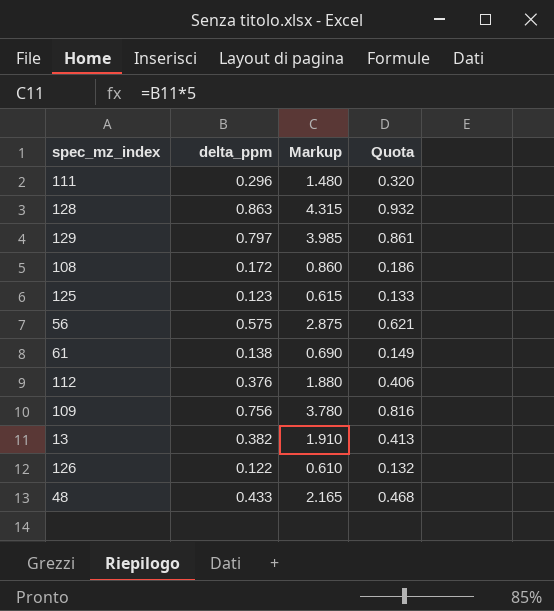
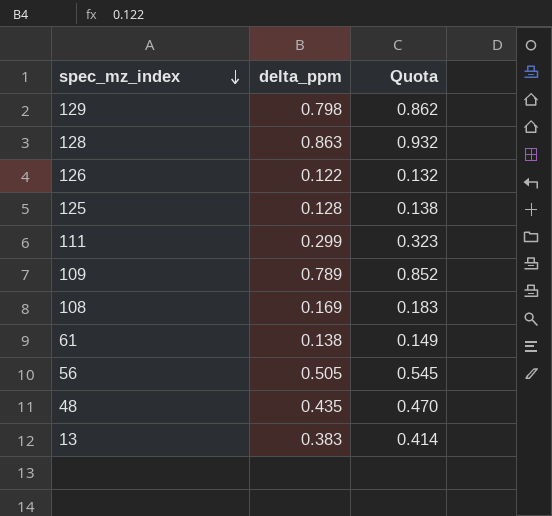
row order: none -> spec_mz_index descending
column Markup | formula: [delta_ppm] * 5 -> none
row 112: 0.376 | 1.880 | 0.406 -> none
129 | delta_ppm: 0.797 -> 0.798
129 | Quota: 0.861 -> 0.862
125 | delta_ppm: 0.123 -> 0.128
125 | Quota: 0.133 -> 0.138
111 | delta_ppm: 0.296 -> 0.299
111 | Quota: 0.320 -> 0.323
109 | delta_ppm: 0.756 -> 0.789
109 | Quota: 0.816 -> 0.852
108 | delta_ppm: 0.172 -> 0.169
108 | Quota: 0.186 -> 0.183
56 | delta_ppm: 0.575 -> 0.505
56 | Quota: 0.621 -> 0.545
48 | delta_ppm: 0.433 -> 0.435
48 | Quota: 0.468 -> 0.470
13 | delta_ppm: 0.382 -> 0.383
13 | Quota: 0.413 -> 0.414

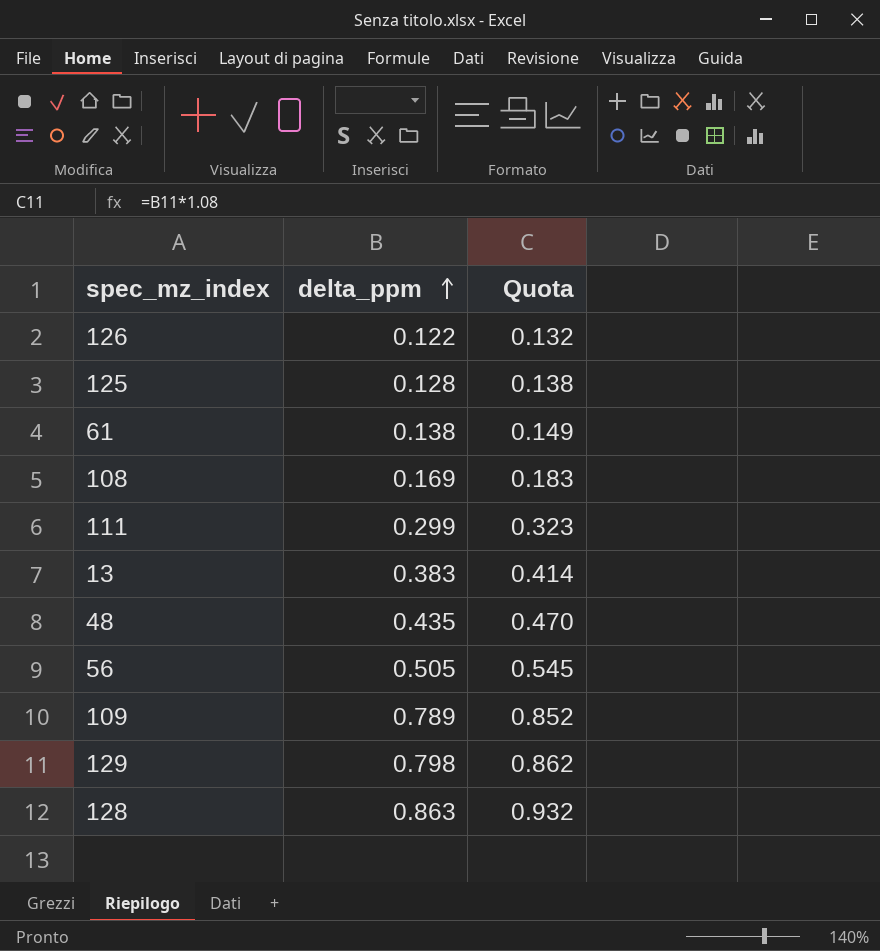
row order: spec_mz_index descending -> delta_ppm ascending

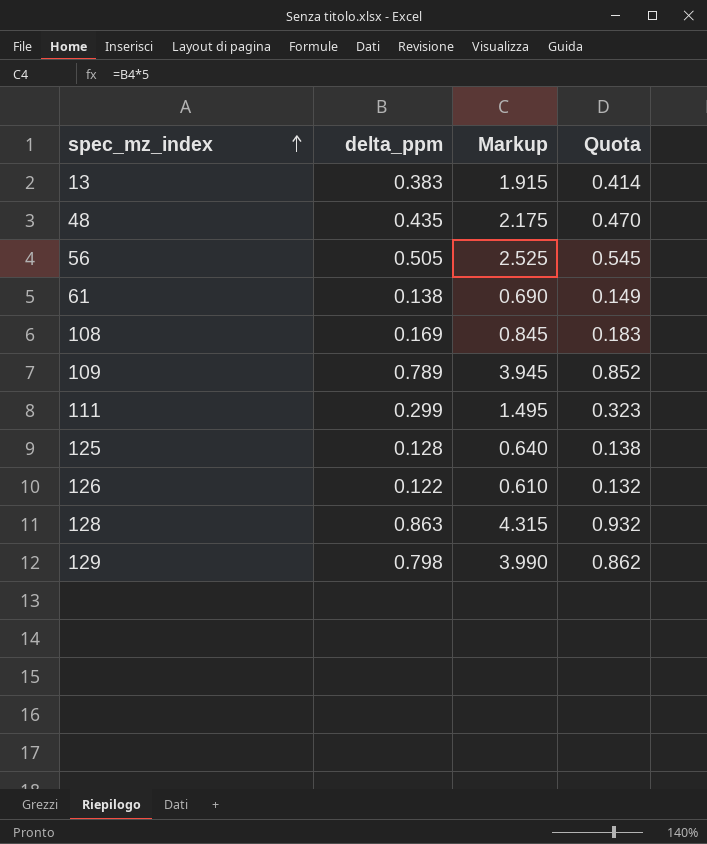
row order: delta_ppm ascending -> spec_mz_index ascending
column Markup | formula: none -> [delta_ppm] * 5

